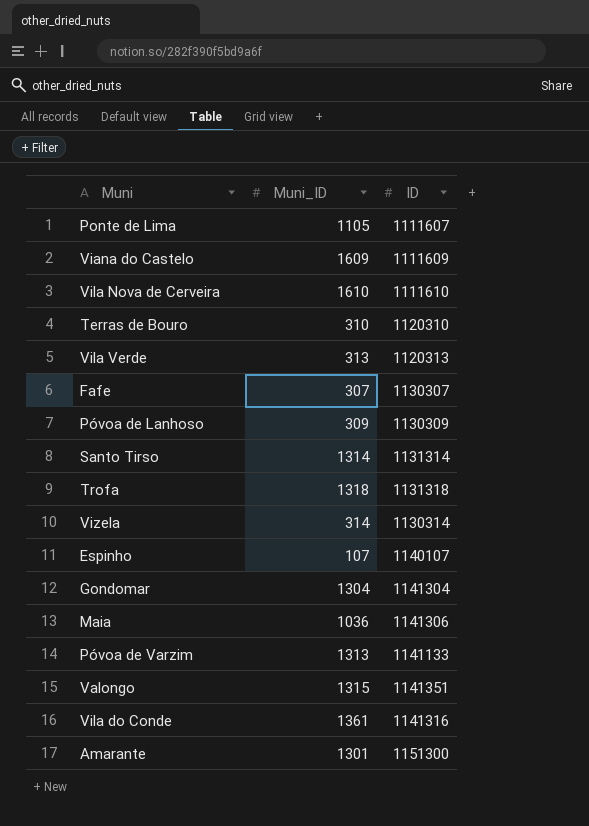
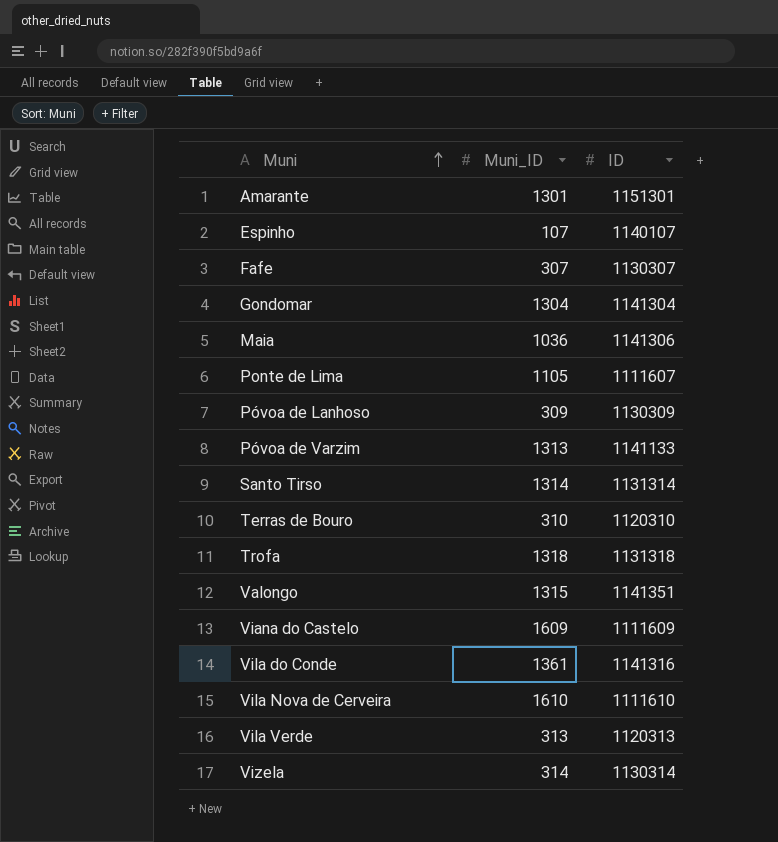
row order: none -> Muni ascending
Amarante | ID: 1151300 -> 1151301

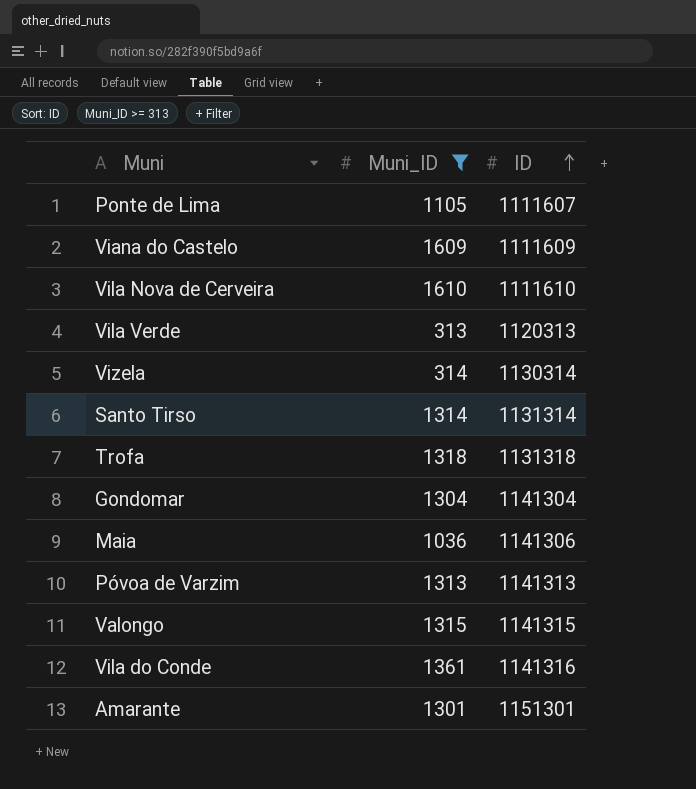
filter: none -> Muni_ID >= 313
row order: Muni ascending -> ID ascending
Póvoa de Varzim | ID: 1141133 -> 1141313
Valongo | ID: 1141351 -> 1141315

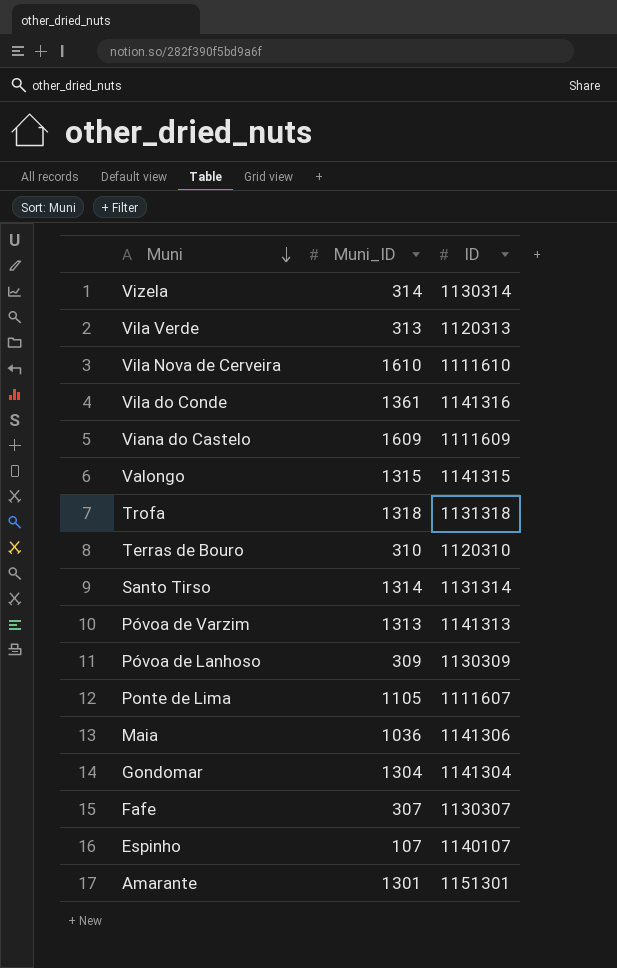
filter: Muni_ID >= 313 -> none
row order: ID ascending -> Muni descending

